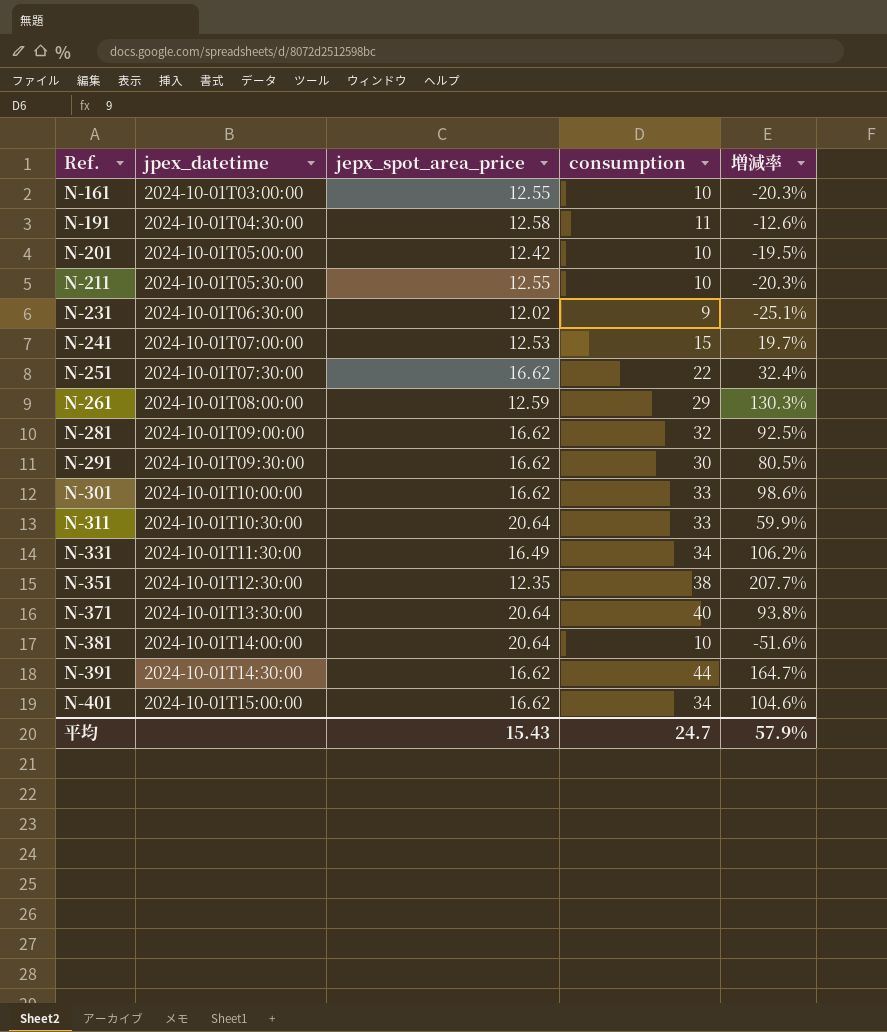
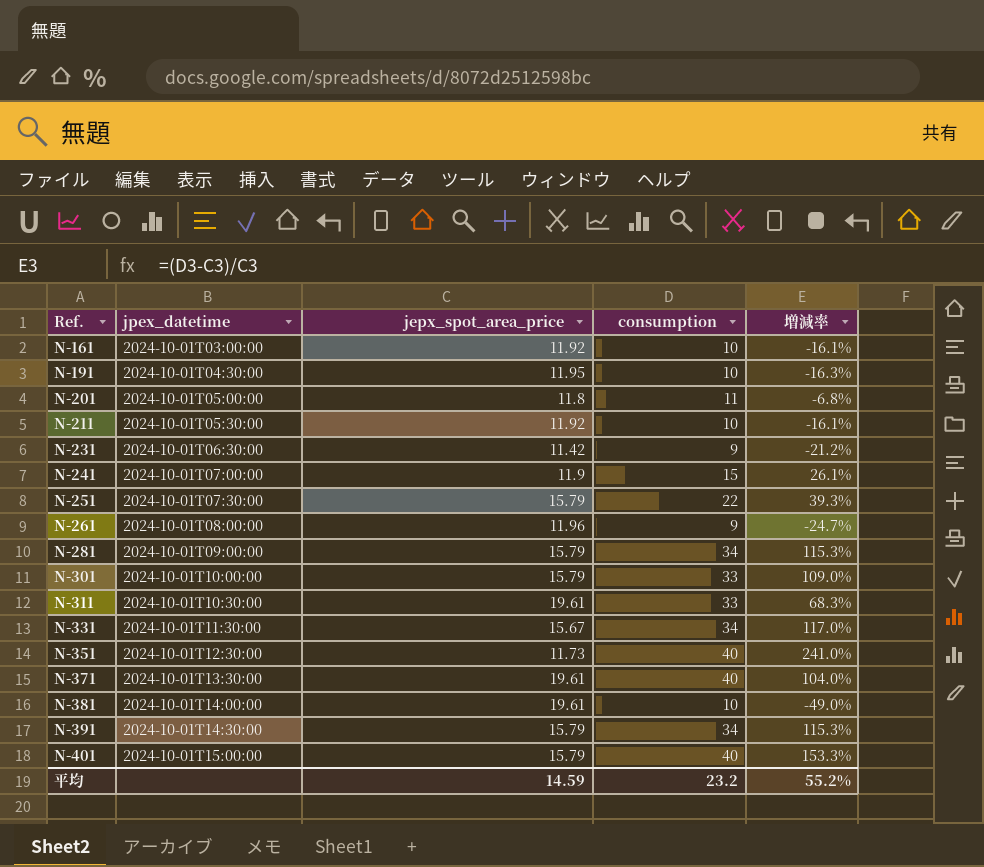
row N-291: 2024-10-01T09:30:00 | 16.62 | 30 | 80.5% -> none
N-161 | jepx_spot_area_price: 12.55 -> 11.92
N-161 | 増減率: -20.3% -> -16.1%
N-191 | jepx_spot_area_price: 12.58 -> 11.95
N-191 | consumption: 11 -> 10
N-191 | 増減率: -12.6% -> -16.3%
N-201 | jepx_spot_area_price: 12.42 -> 11.8
N-201 | consumption: 10 -> 11
N-201 | 増減率: -19.5% -> -6.8%
N-211 | jepx_spot_area_price: 12.55 -> 11.92
N-211 | 増減率: -20.3% -> -16.1%
N-231 | jepx_spot_area_price: 12.02 -> 11.42
N-231 | 増減率: -25.1% -> -21.2%
N-241 | jepx_spot_area_price: 12.53 -> 11.9
N-241 | 増減率: 19.7% -> 26.1%
N-251 | jepx_spot_area_price: 16.62 -> 15.79
N-251 | 増減率: 32.4% -> 39.3%
N-261 | jepx_spot_area_price: 12.59 -> 11.96
N-261 | consumption: 29 -> 9
N-261 | 増減率: 130.3% -> -24.7%
N-281 | jepx_spot_area_price: 16.62 -> 15.79
N-281 | consumption: 32 -> 34
N-281 | 増減率: 92.5% -> 115.3%
N-301 | jepx_spot_area_price: 16.62 -> 15.79
N-301 | 増減率: 98.6% -> 109.0%
N-311 | jepx_spot_area_price: 20.64 -> 19.61
N-311 | 増減率: 59.9% -> 68.3%
N-331 | jepx_spot_area_price: 16.49 -> 15.67
N-331 | 増減率: 106.2% -> 117.0%
N-351 | jepx_spot_area_price: 12.35 -> 11.73
N-351 | consumption: 38 -> 40
N-351 | 増減率: 207.7% -> 241.0%
N-371 | jepx_spot_area_price: 20.64 -> 19.61
N-371 | 増減率: 93.8% -> 104.0%
N-381 | jepx_spot_area_price: 20.64 -> 19.61
N-381 | 増減率: -51.6% -> -49.0%
N-391 | jepx_spot_area_price: 16.62 -> 15.79
N-391 | consumption: 44 -> 34
N-391 | 増減率: 164.7% -> 115.3%
N-401 | jepx_spot_area_price: 16.62 -> 15.79
N-401 | consumption: 34 -> 40
N-401 | 増減率: 104.6% -> 153.3%
平均 | jepx_spot_area_price: 15.43 -> 14.59
平均 | consumption: 24.7 -> 23.2
平均 | 増減率: 57.9% -> 55.2%

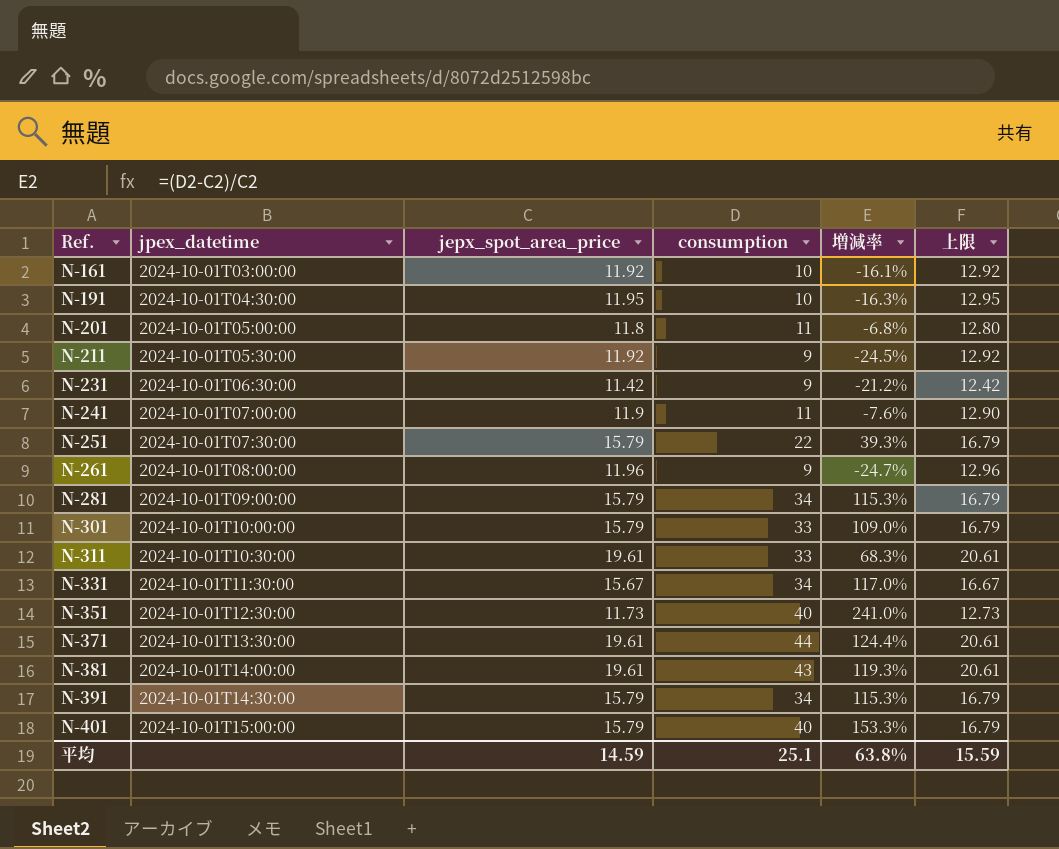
column 上限 | formula: none -> [jepx_spot_area_price] + 1
N-211 | consumption: 10 -> 9
N-211 | 増減率: -16.1% -> -24.5%
N-241 | consumption: 15 -> 11
N-241 | 増減率: 26.1% -> -7.6%
N-371 | consumption: 40 -> 44
N-371 | 増減率: 104.0% -> 124.4%
N-381 | consumption: 10 -> 43
N-381 | 増減率: -49.0% -> 119.3%
平均 | consumption: 23.2 -> 25.1
平均 | 増減率: 55.2% -> 63.8%

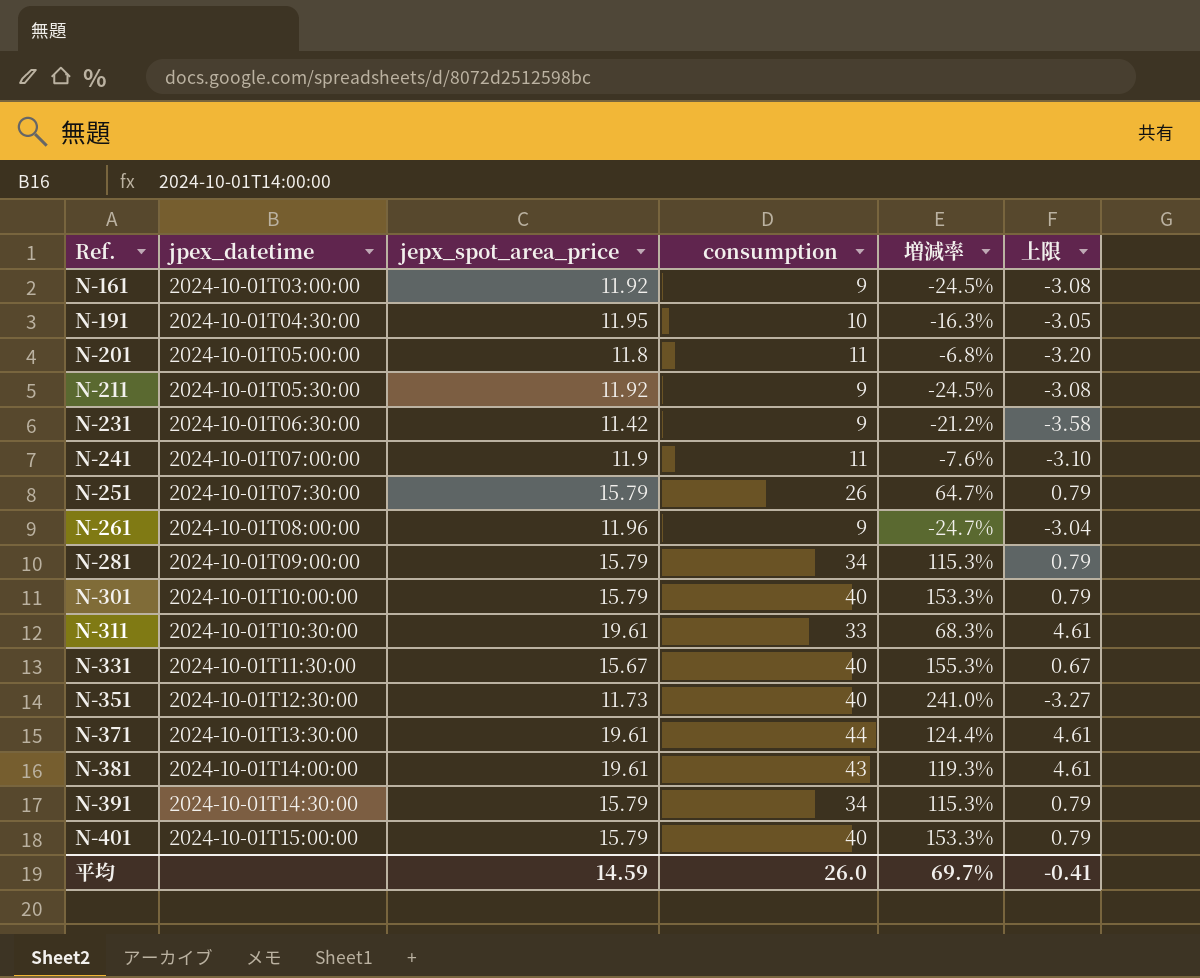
column 上限 | formula: [jepx_spot_area_price] + 1 -> [jepx_spot_area_price] - 15
N-161 | consumption: 10 -> 9
N-161 | 増減率: -16.1% -> -24.5%
N-251 | consumption: 22 -> 26
N-251 | 増減率: 39.3% -> 64.7%
N-301 | consumption: 33 -> 40
N-301 | 増減率: 109.0% -> 153.3%
N-331 | consumption: 34 -> 40
N-331 | 増減率: 117.0% -> 155.3%
平均 | consumption: 25.1 -> 26.0
平均 | 増減率: 63.8% -> 69.7%
平均 | 上限: 15.59 -> -0.41

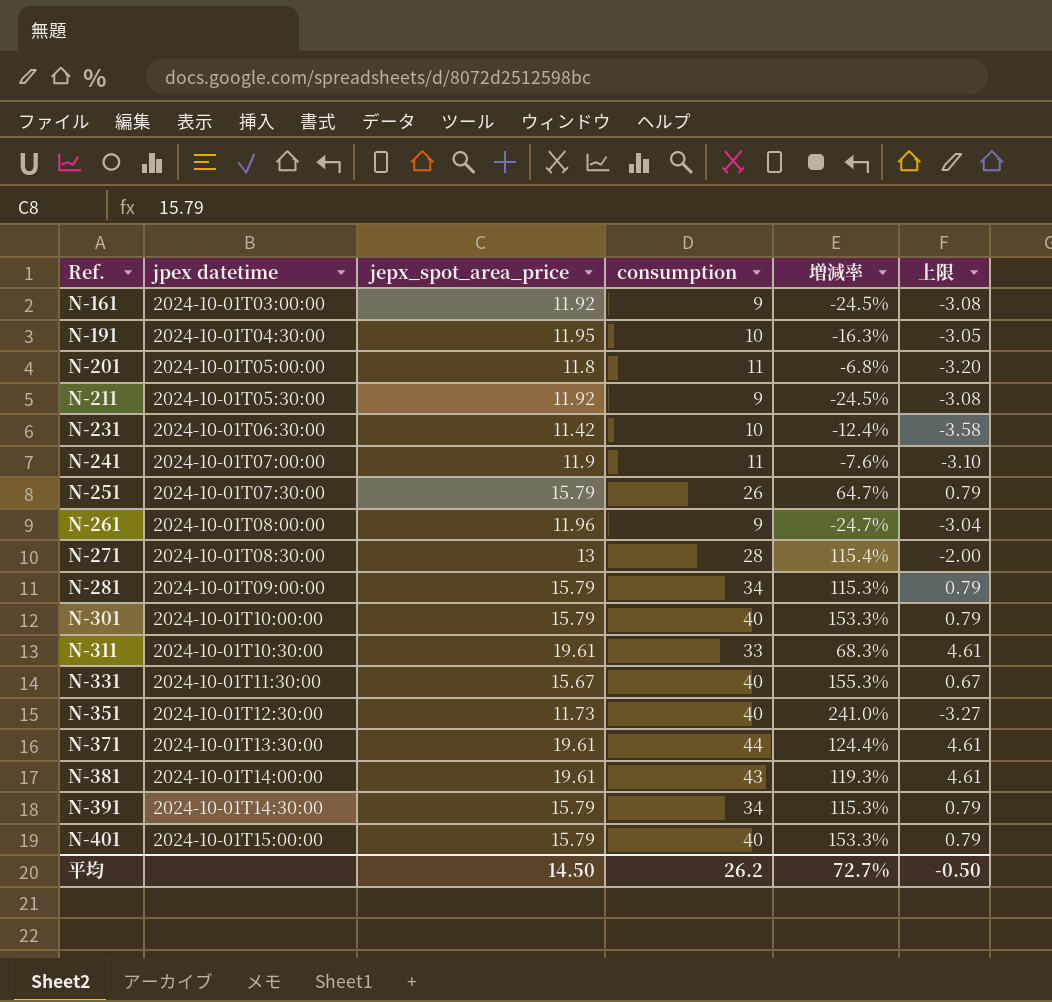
column name: jpex_datetime -> jpex datetime
N-231 | consumption: 9 -> 10
N-231 | 増減率: -21.2% -> -12.4%
row N-271: none -> 2024-10-01T08:30:00 | 13 | 28 | 115.4% | -2.00
平均 | jepx_spot_area_price: 14.59 -> 14.50
平均 | consumption: 26.0 -> 26.2
平均 | 増減率: 69.7% -> 72.7%
平均 | 上限: -0.41 -> -0.50

